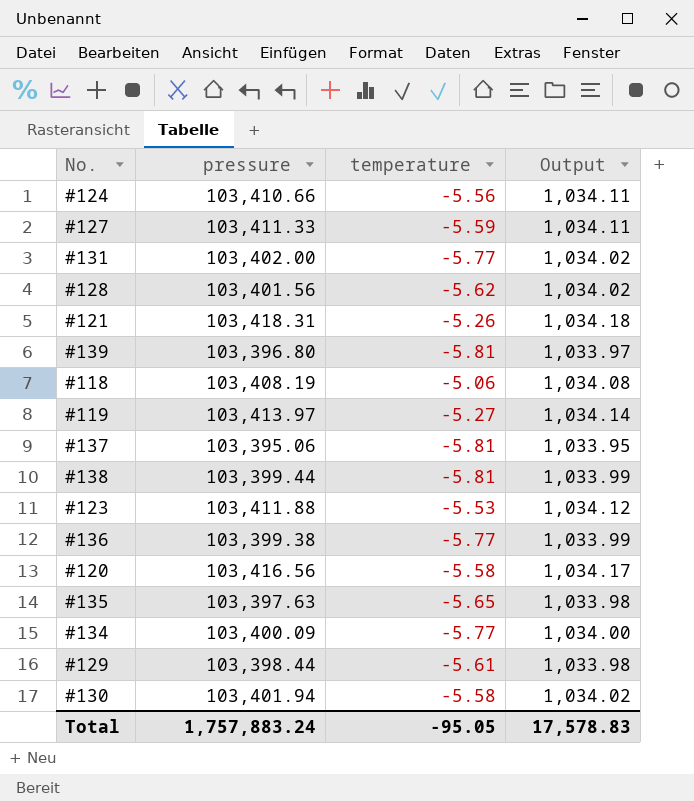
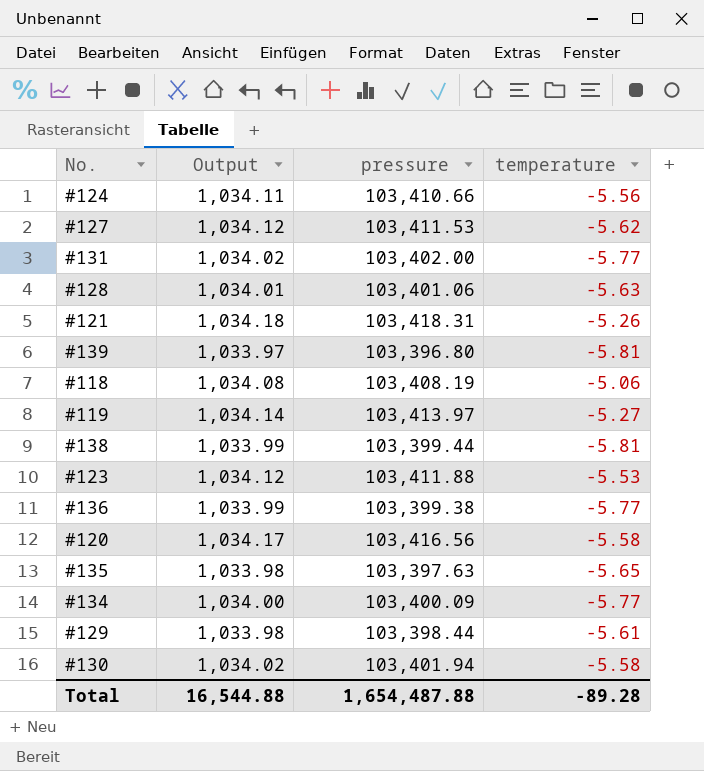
column Output | position: 4 -> 2
row #137: 103,395.06 | -5.81 | 1,033.95 -> none
#127 | Output: 1,034.11 -> 1,034.12
#127 | pressure: 103,411.33 -> 103,411.53
#127 | temperature: -5.59 -> -5.62
#128 | Output: 1,034.02 -> 1,034.01
#128 | pressure: 103,401.56 -> 103,401.06
#128 | temperature: -5.62 -> -5.63
Total | Output: 17,578.83 -> 16,544.88
Total | pressure: 1,757,883.24 -> 1,654,487.88
Total | temperature: -95.05 -> -89.28

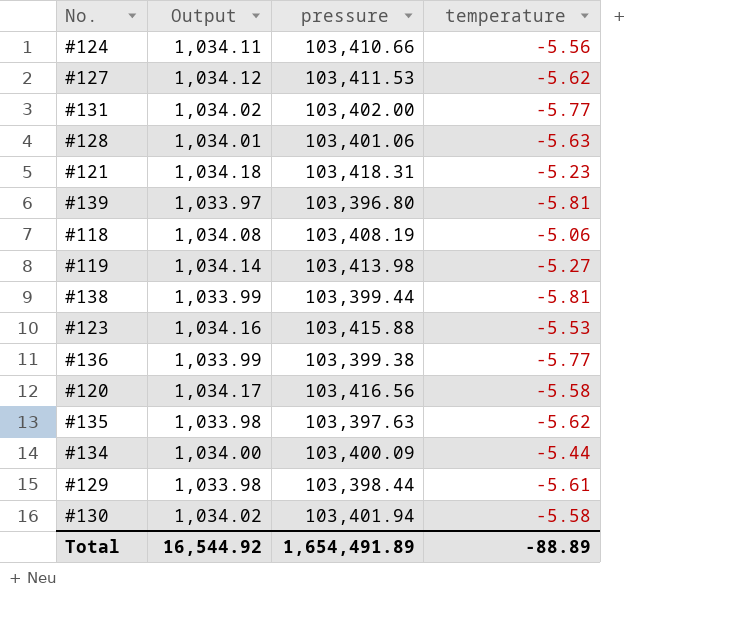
#121 | temperature: -5.26 -> -5.23
#119 | pressure: 103,413.97 -> 103,413.98
#123 | Output: 1,034.12 -> 1,034.16
#123 | pressure: 103,411.88 -> 103,415.88
#135 | temperature: -5.65 -> -5.62
#134 | temperature: -5.77 -> -5.44
Total | Output: 16,544.88 -> 16,544.92
Total | pressure: 1,654,487.88 -> 1,654,491.89
Total | temperature: -89.28 -> -88.89

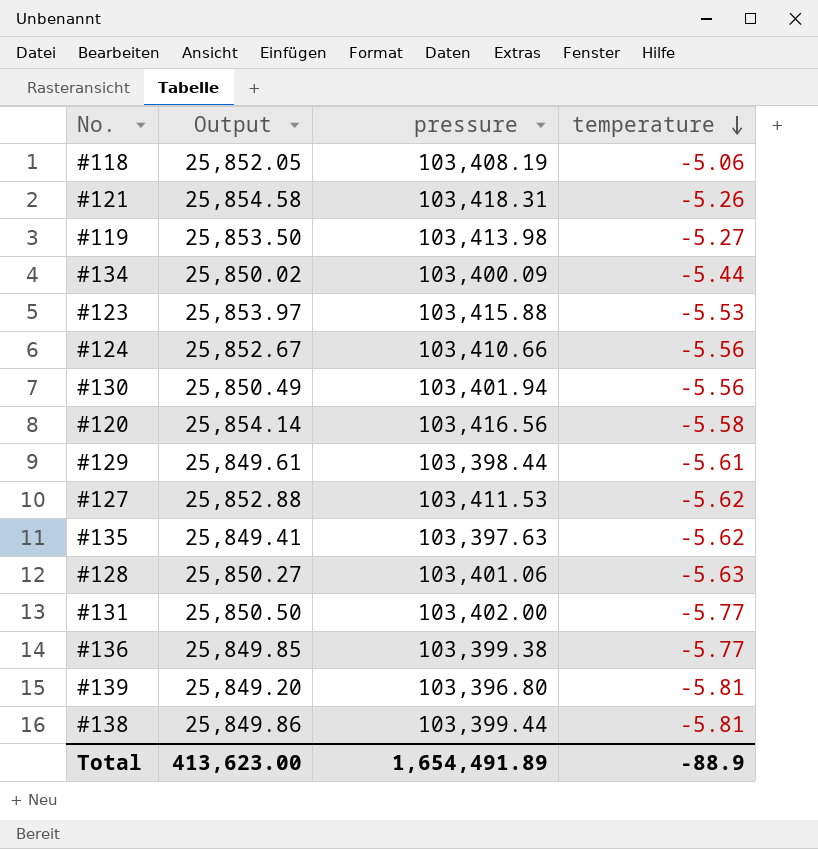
row order: none -> temperature descending
column Output | formula: [pressure] * 0.01 -> [pressure] * 0.25
#121 | temperature: -5.23 -> -5.26
#130 | temperature: -5.58 -> -5.56
Total | Output: 16,544.92 -> 413,623.00
Total | temperature: -88.89 -> -88.9

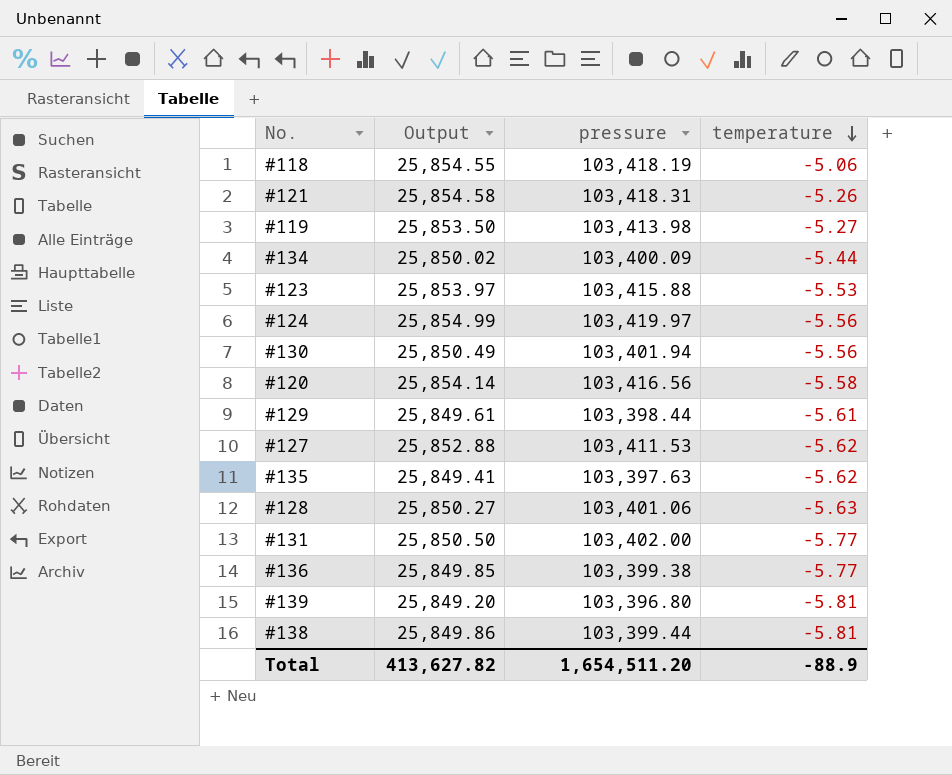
#118 | Output: 25,852.05 -> 25,854.55
#118 | pressure: 103,408.19 -> 103,418.19
#124 | Output: 25,852.67 -> 25,854.99
#124 | pressure: 103,410.66 -> 103,419.97
Total | Output: 413,623.00 -> 413,627.82
Total | pressure: 1,654,491.89 -> 1,654,511.20

